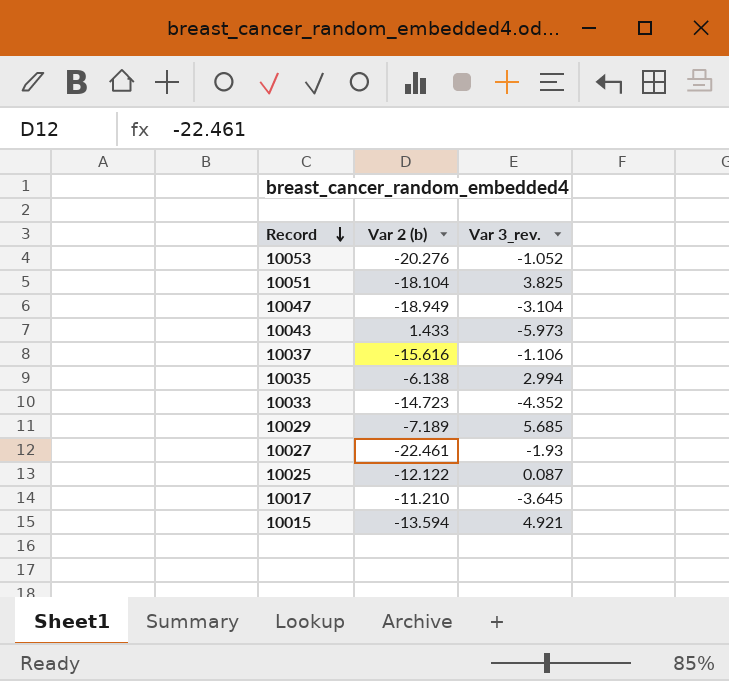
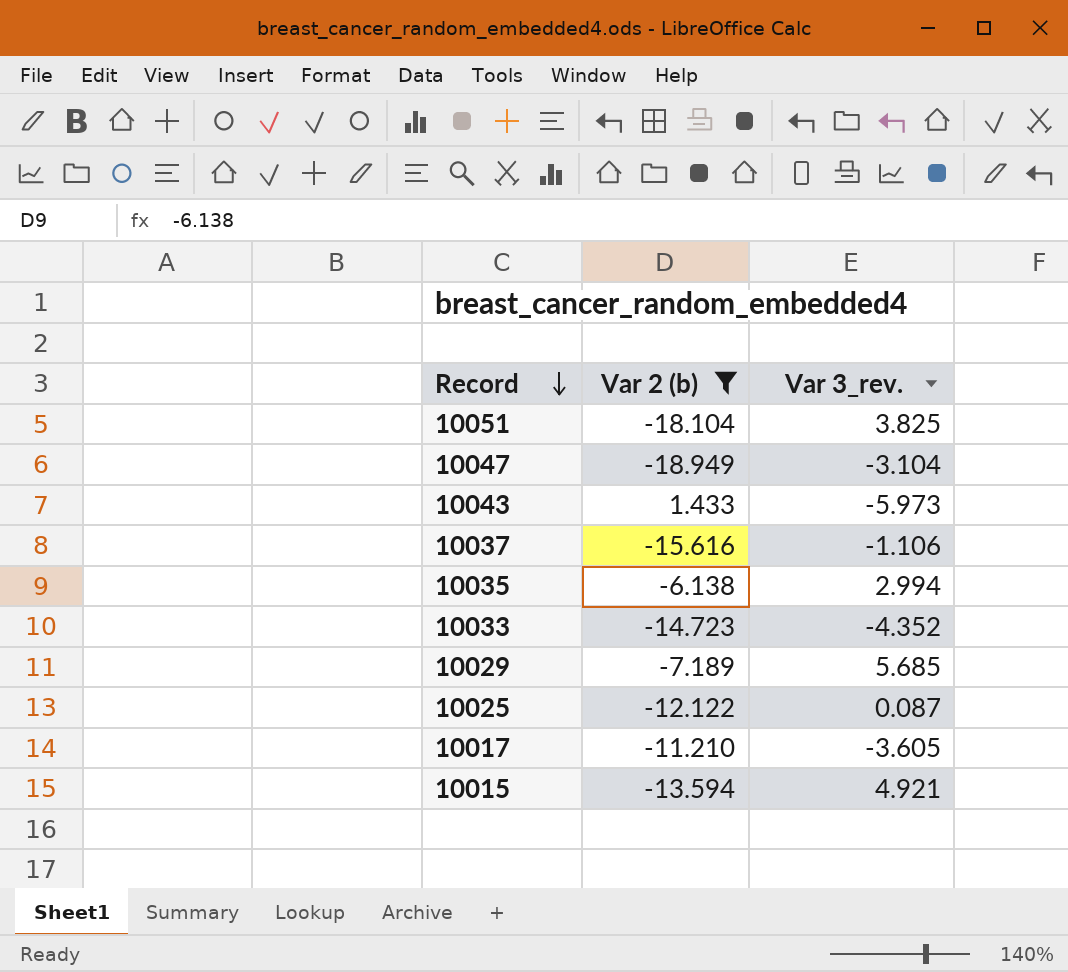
filter: none -> Var 2 (b) >= -18.949
10017 | Var 3_rev.: -3.645 -> -3.605

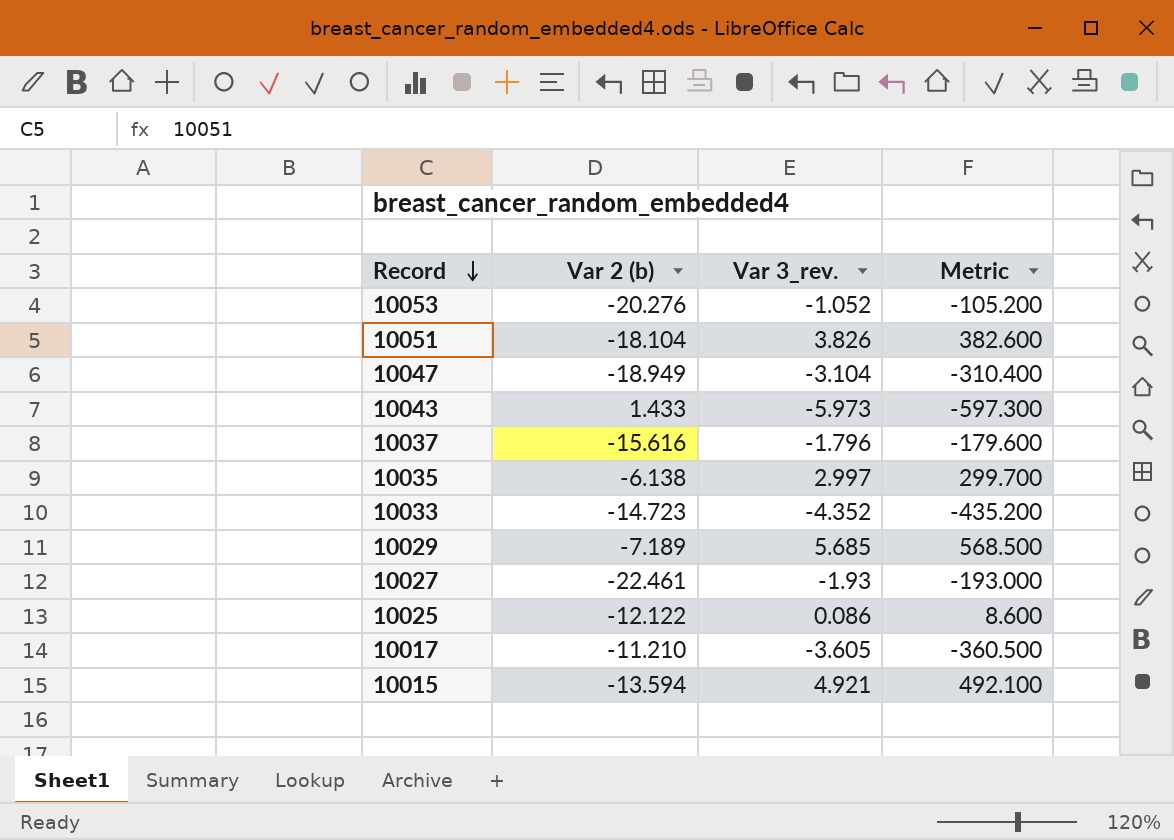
filter: Var 2 (b) >= -18.949 -> none
column Metric | formula: none -> [Var 3_rev.] * 100
10051 | Var 3_rev.: 3.825 -> 3.826
10037 | Var 3_rev.: -1.106 -> -1.796
10035 | Var 3_rev.: 2.994 -> 2.997
10025 | Var 3_rev.: 0.087 -> 0.086

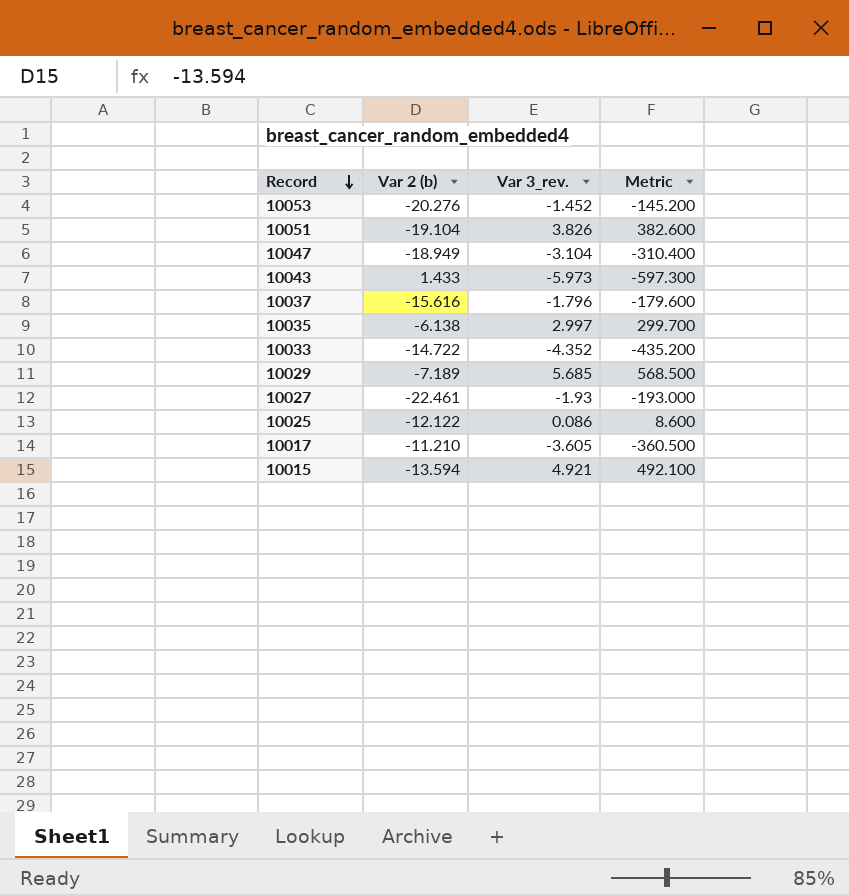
10053 | Var 3_rev.: -1.052 -> -1.452
10053 | Metric: -105.200 -> -145.200
10051 | Var 2 (b): -18.104 -> -19.104
10033 | Var 2 (b): -14.723 -> -14.722

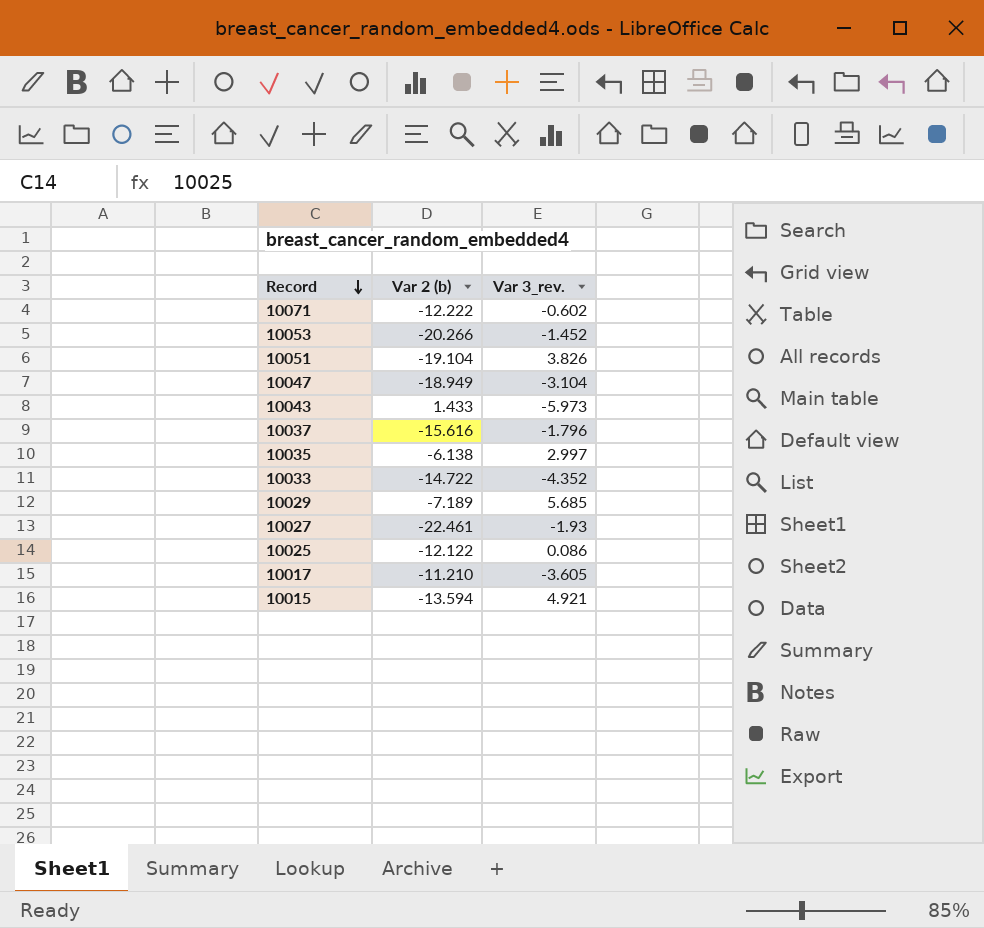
column Metric | formula: [Var 3_rev.] * 100 -> none
row 10071: none -> -12.222 | -0.602
10053 | Var 2 (b): -20.276 -> -20.266

